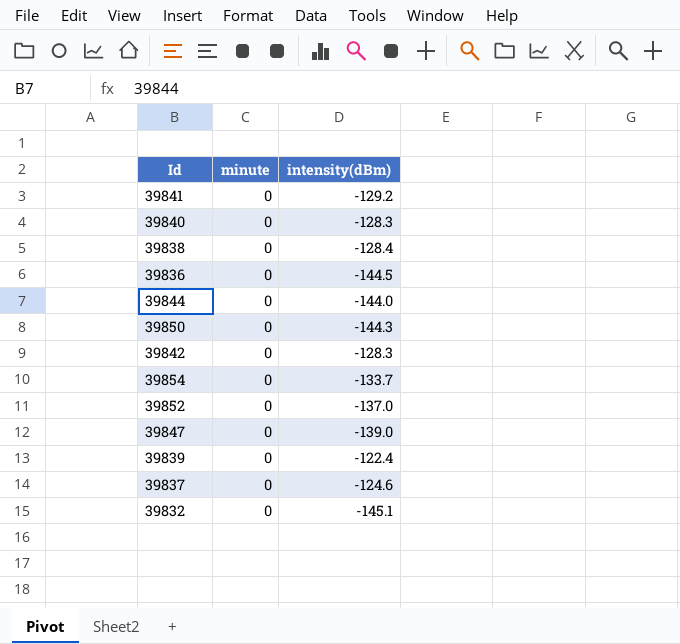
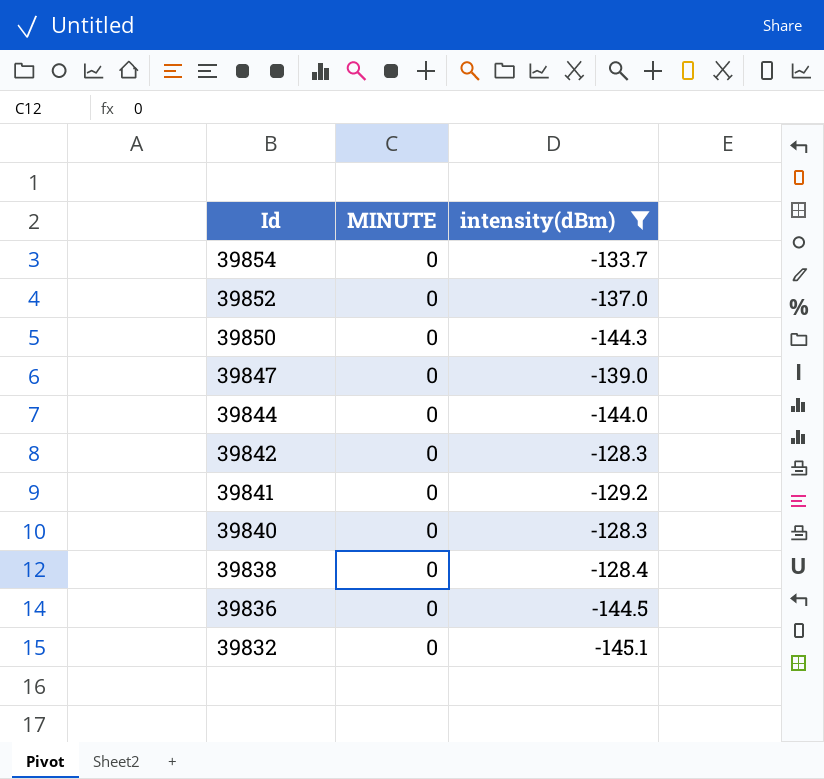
filter: none -> intensity(dBm) <= -128.3
row order: none -> Id descending
column name: minute -> MINUTE

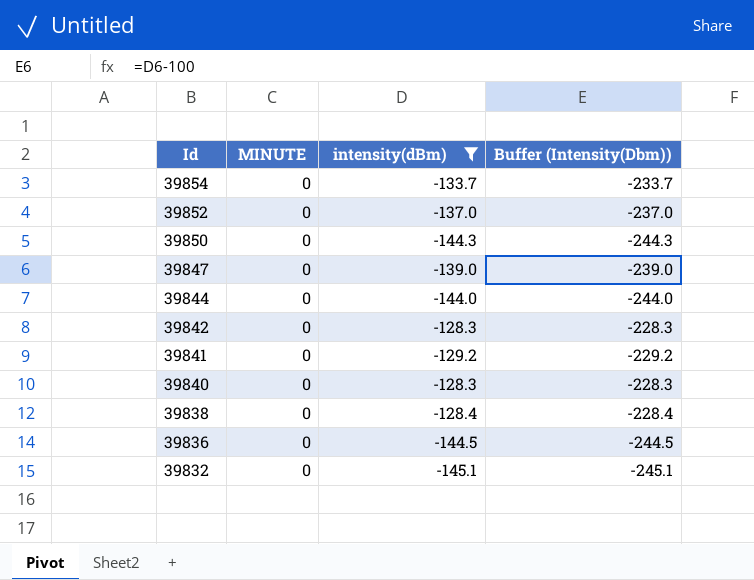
column Buffer (Intensity(Dbm)) | formula: none -> [intensity(dBm)] - 100

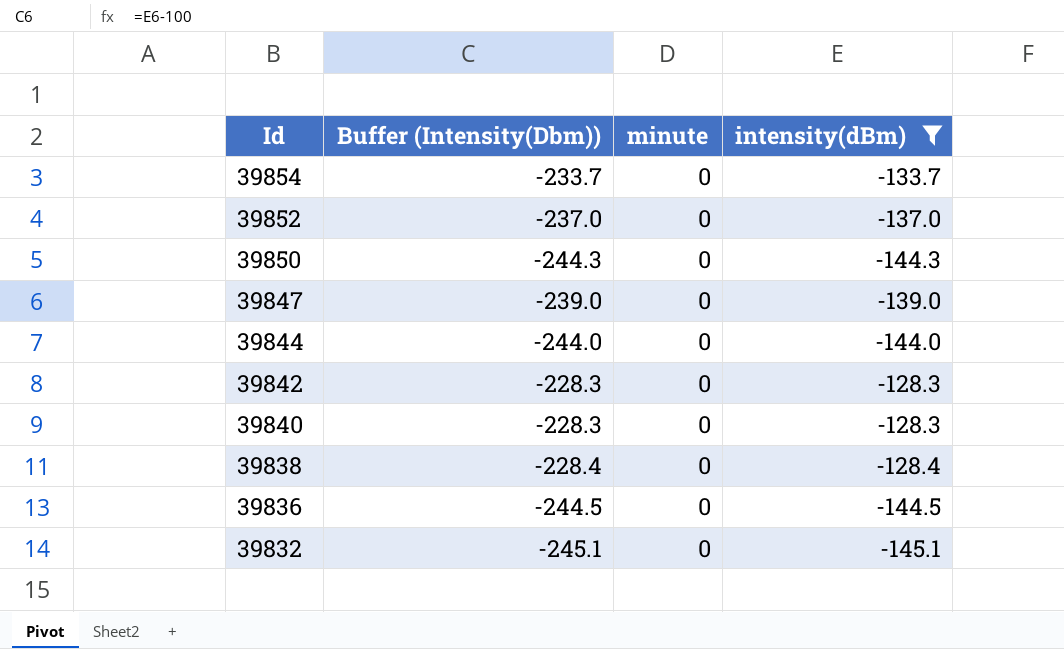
column Buffer (Intensity(Dbm)) | position: 4 -> 2
column name: MINUTE -> minute
row 39841: 0 | -129.2 | -229.2 -> none

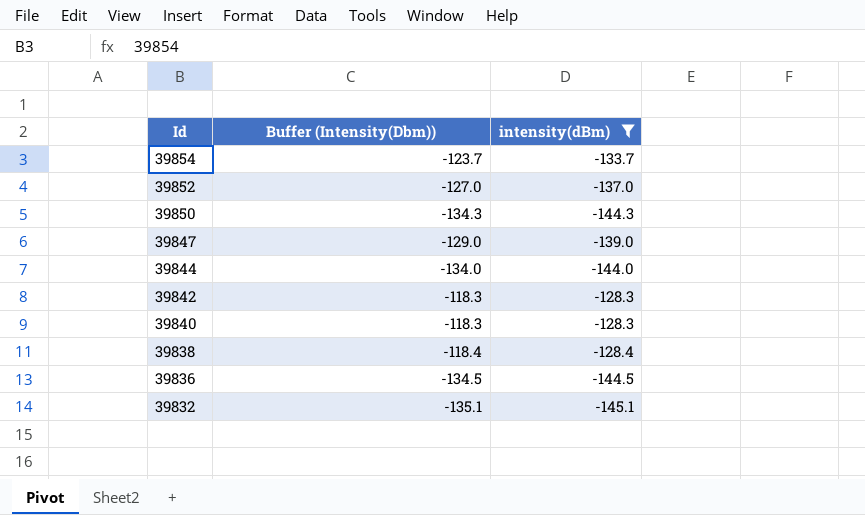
column minute | position: 3 -> none
column Buffer (Intensity(Dbm)) | formula: [intensity(dBm)] - 100 -> [intensity(dBm)] + 10

